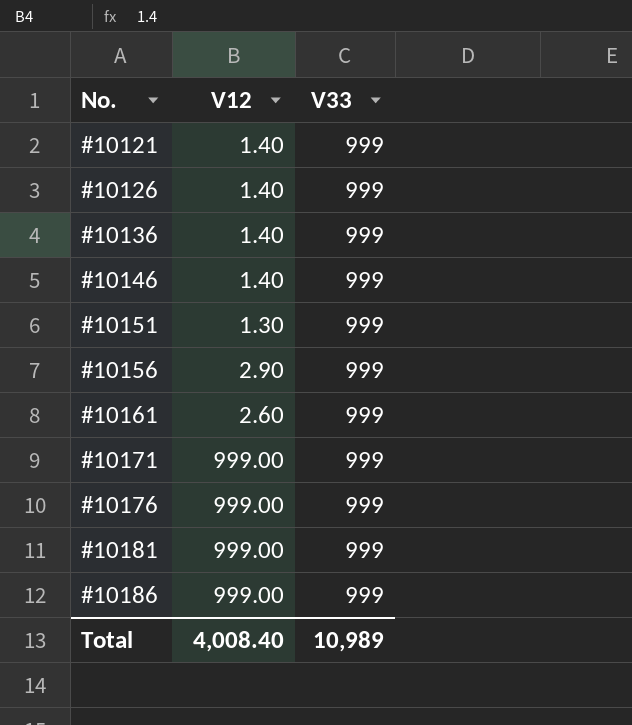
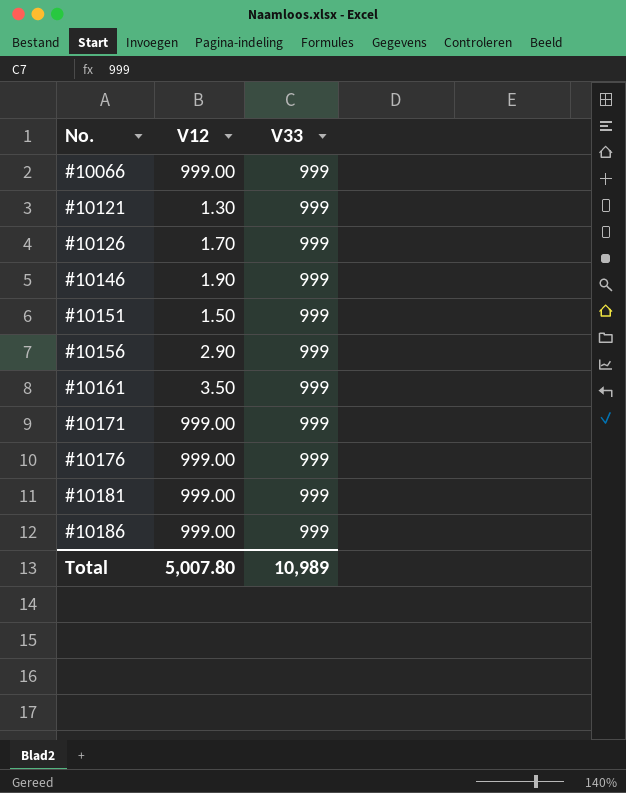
row #10136: 1.40 | 999 -> none
row #10066: none -> 999.00 | 999
#10121 | V12: 1.40 -> 1.30
#10126 | V12: 1.40 -> 1.70
#10146 | V12: 1.40 -> 1.90
#10151 | V12: 1.30 -> 1.50
#10161 | V12: 2.60 -> 3.50
Total | V12: 4,008.40 -> 5,007.80

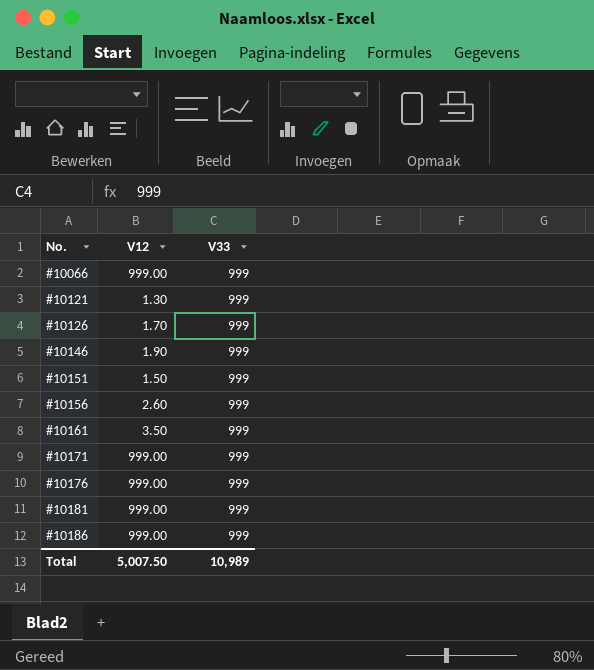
#10156 | V12: 2.90 -> 2.60
Total | V12: 5,007.80 -> 5,007.50

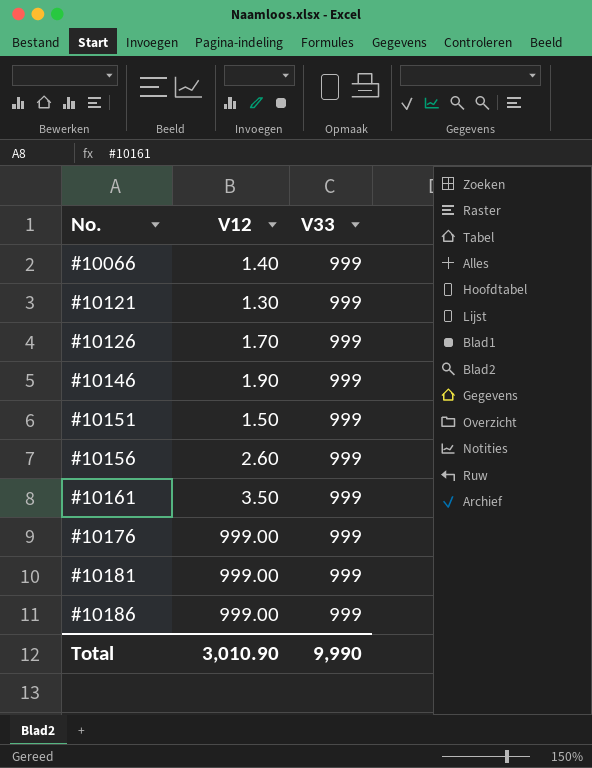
row #10171: 999.00 | 999 -> none
#10066 | V12: 999.00 -> 1.40
Total | V12: 5,007.50 -> 3,010.90
Total | V33: 10,989 -> 9,990

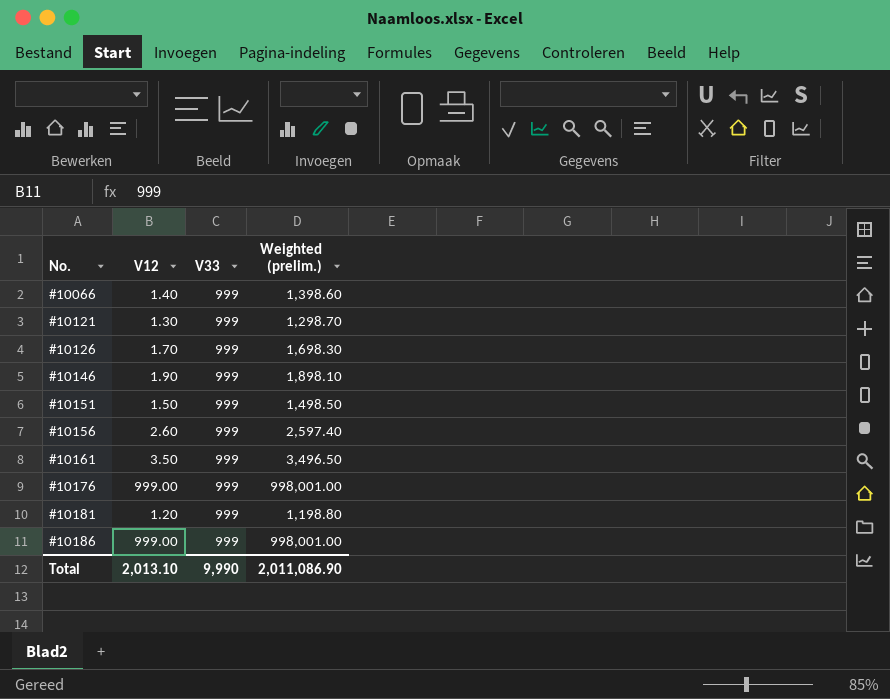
column Weighted (prelim.) | formula: none -> [V12] * [V33]
#10181 | V12: 999.00 -> 1.20
Total | V12: 3,010.90 -> 2,013.10

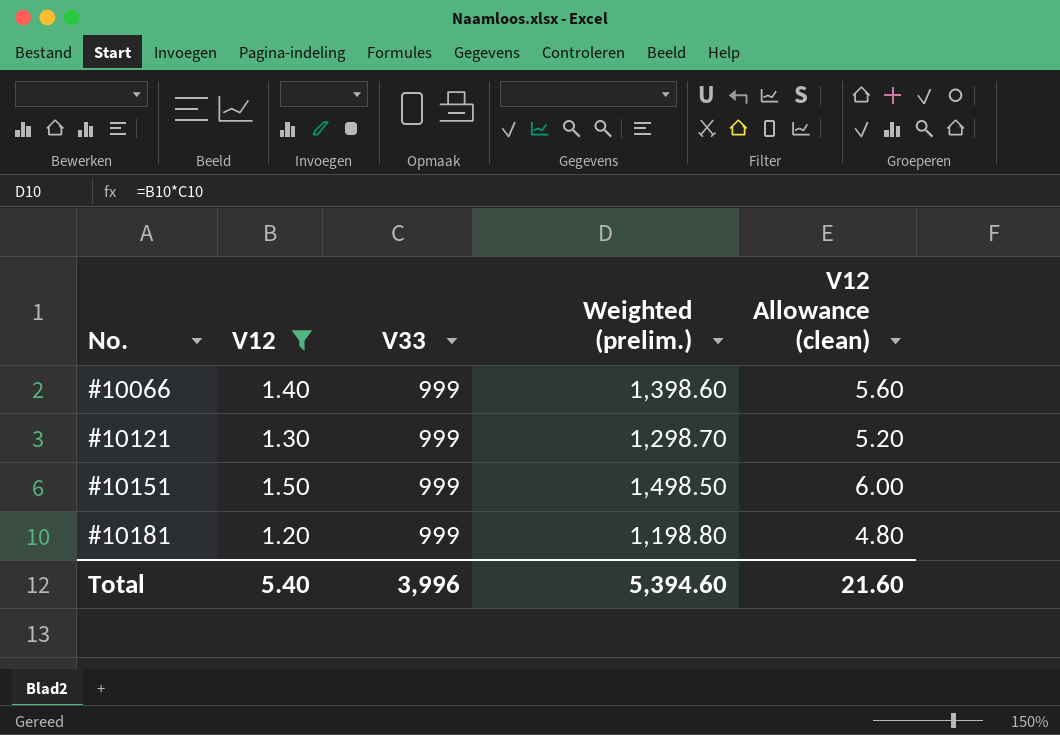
filter: none -> V12 <= 1.50
column V12 Allowance (clean) | formula: none -> [V12] * 4
Total | V12: 2,013.10 -> 5.40
Total | V33: 9,990 -> 3,996
Total | Weighted (prelim.): 2,011,086.90 -> 5,394.60

